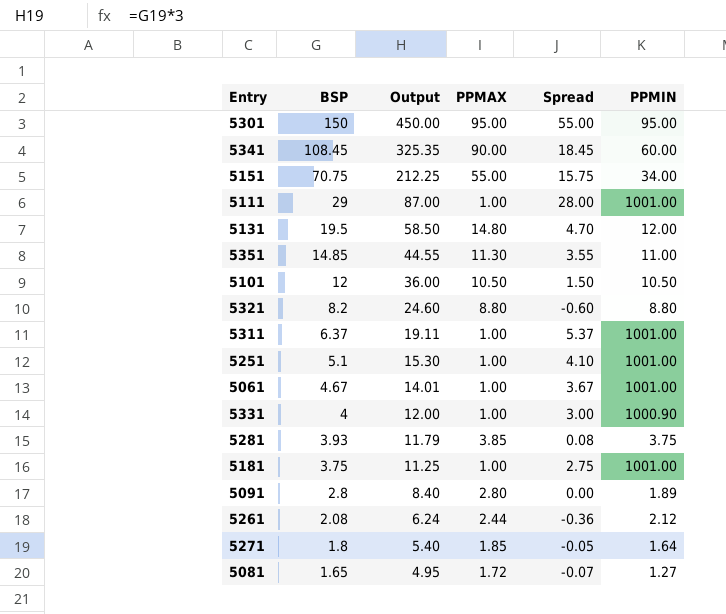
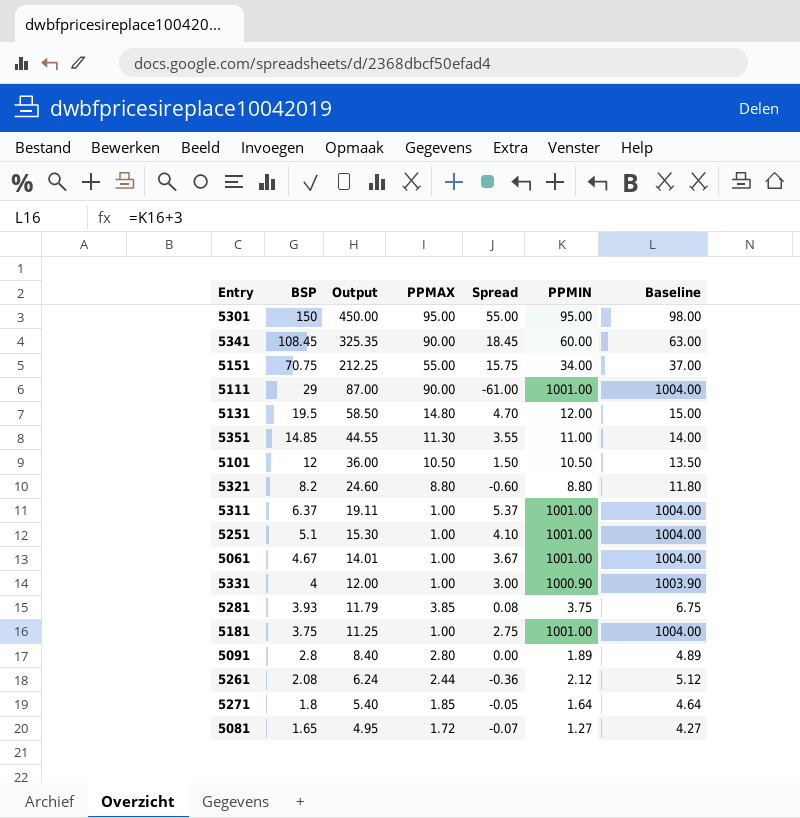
column Baseline | formula: none -> [PPMIN] + 3
5111 | PPMAX: 1.00 -> 90.00
5111 | Spread: 28.00 -> -61.00

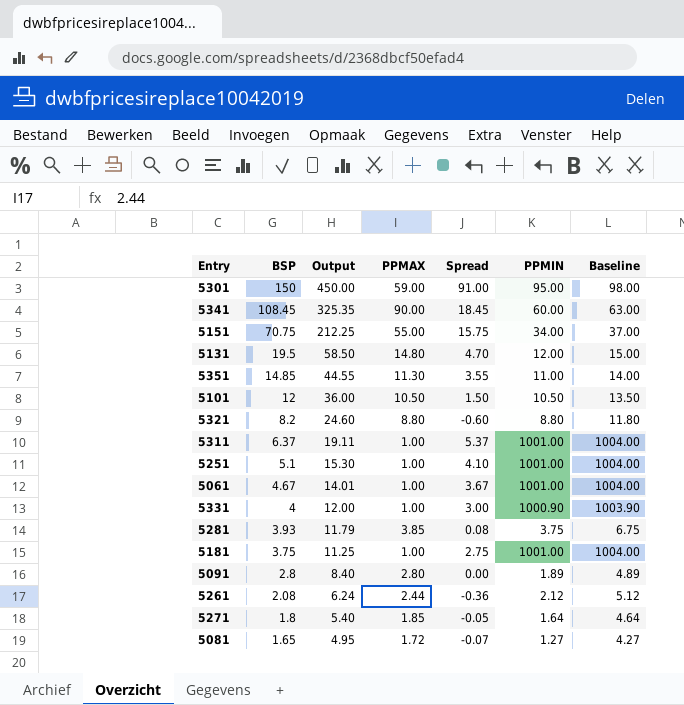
row 5111: 29 | 87.00 | 90.00 | -61.00 | 1001.00 | 1004.00 -> none
5301 | PPMAX: 95.00 -> 59.00
5301 | Spread: 55.00 -> 91.00

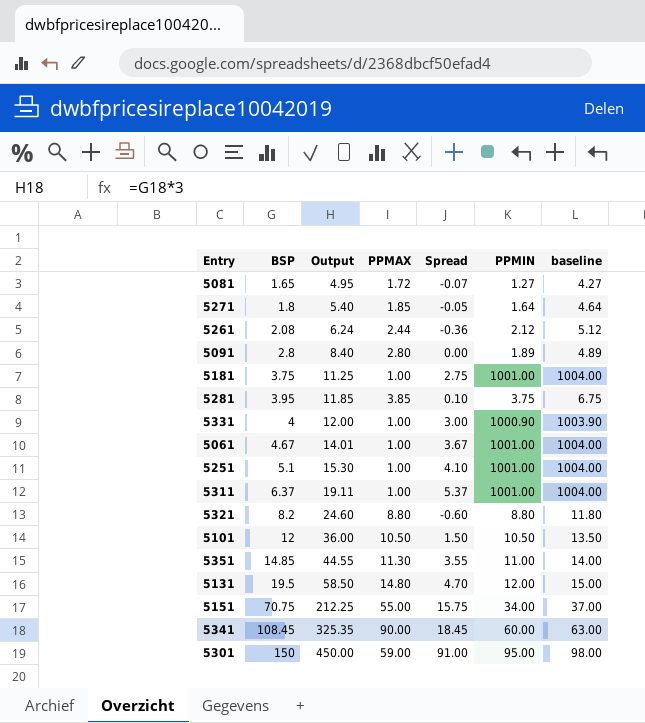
row order: BSP descending -> BSP ascending
column name: Baseline -> baseline
5281 | BSP: 3.93 -> 3.95
5281 | Output: 11.79 -> 11.85
5281 | Spread: 0.08 -> 0.10

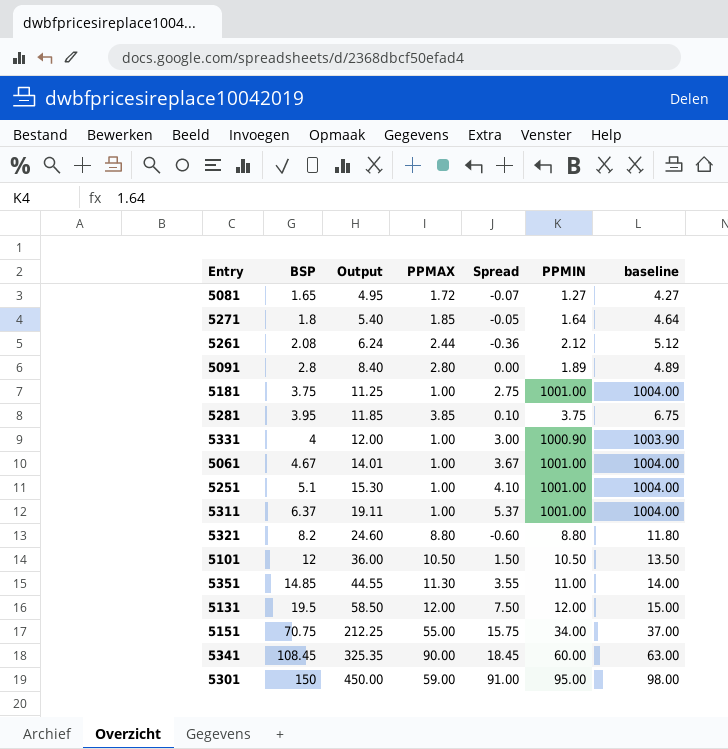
5131 | PPMAX: 14.80 -> 12.00
5131 | Spread: 4.70 -> 7.50

